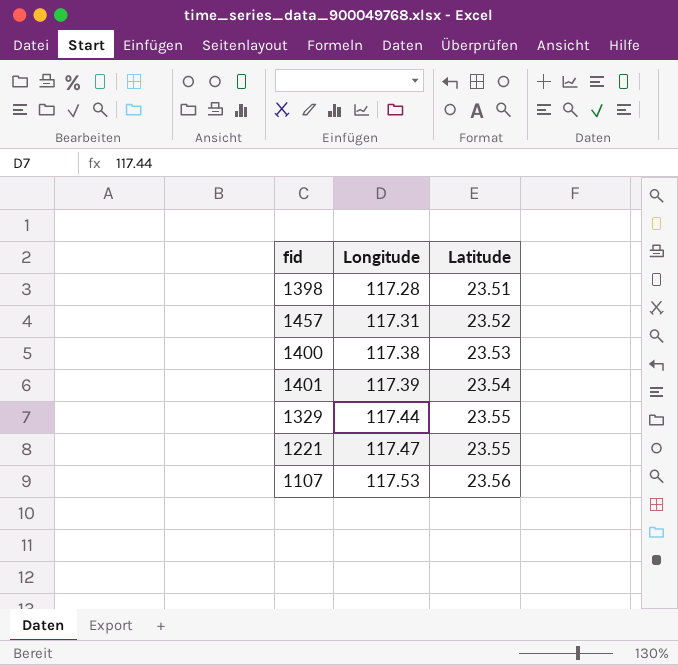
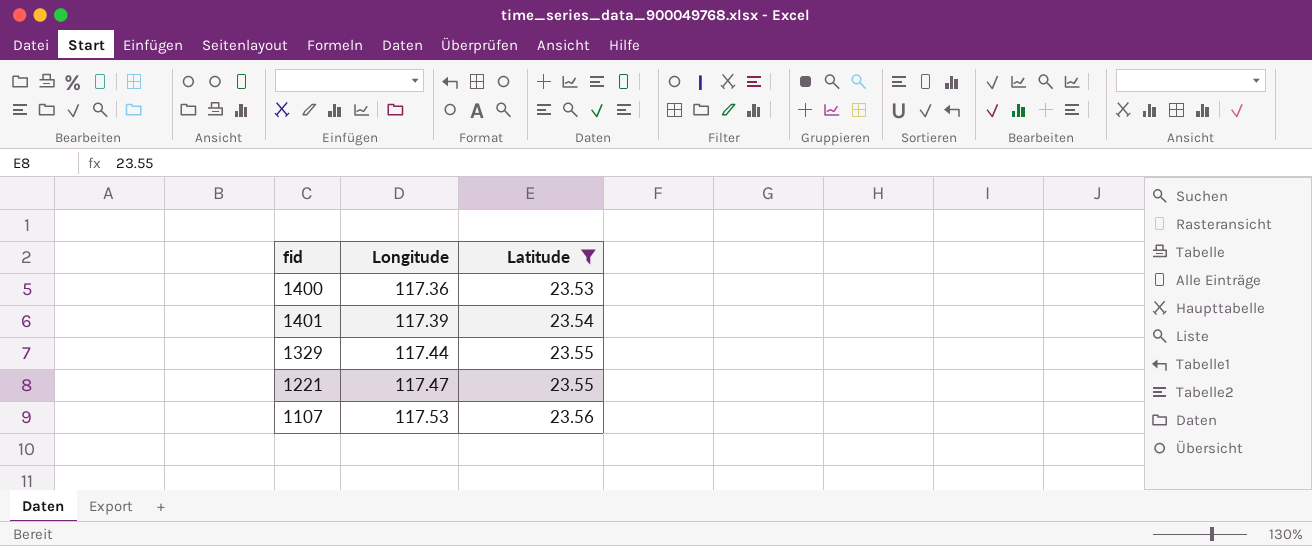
filter: none -> Latitude >= 23.53
1400 | Longitude: 117.38 -> 117.36

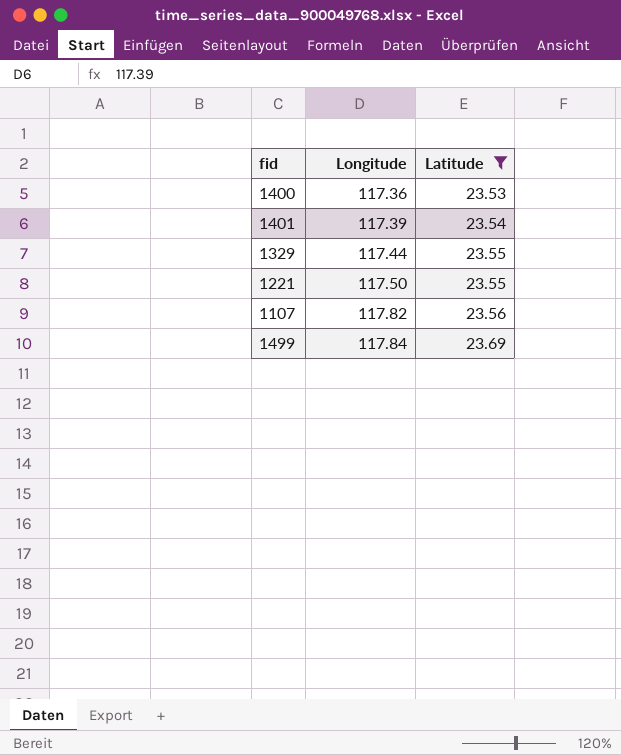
1221 | Longitude: 117.47 -> 117.50
1107 | Longitude: 117.53 -> 117.82
row 1499: none -> 117.84 | 23.69

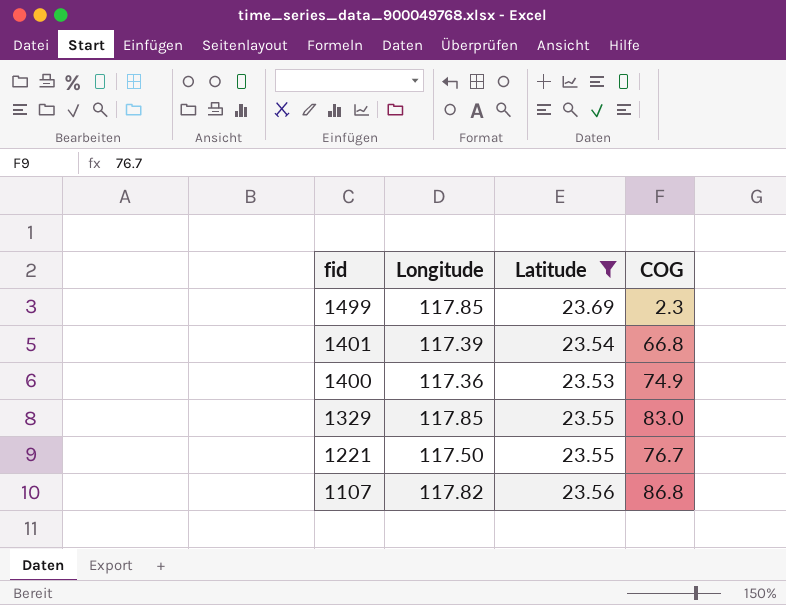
row order: Longitude ascending -> fid descending
column COG | position: none -> 4
1499 | Longitude: 117.84 -> 117.85
1329 | Longitude: 117.44 -> 117.85

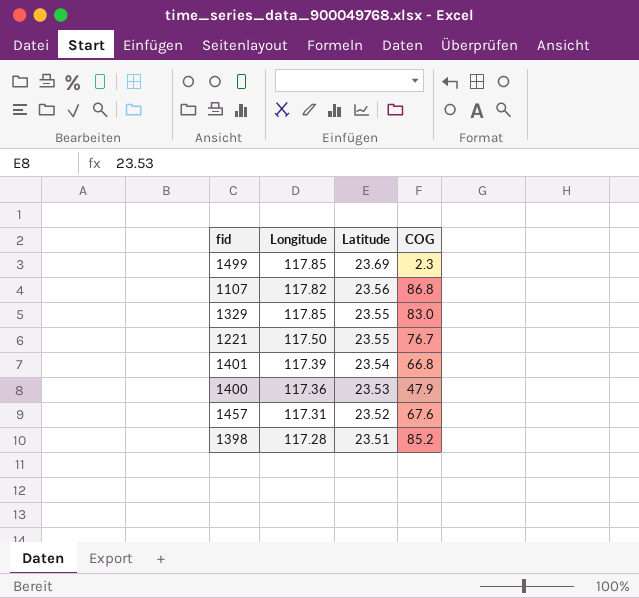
filter: Latitude >= 23.53 -> none
row order: fid descending -> Latitude descending
1400 | COG: 74.9 -> 47.9

